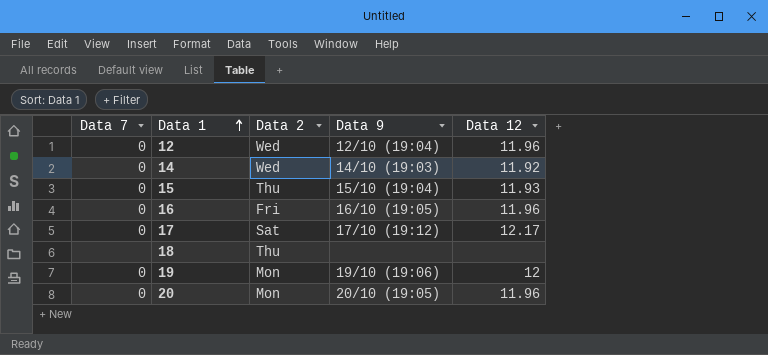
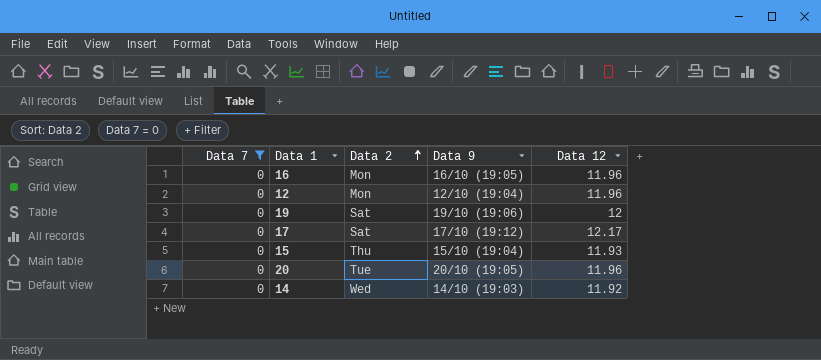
filter: none -> Data 7 = 0
row order: Data 1 ascending -> Data 2 ascending
16 | Data 2: Fri -> Mon
12 | Data 2: Wed -> Mon
19 | Data 2: Mon -> Sat
20 | Data 2: Mon -> Tue

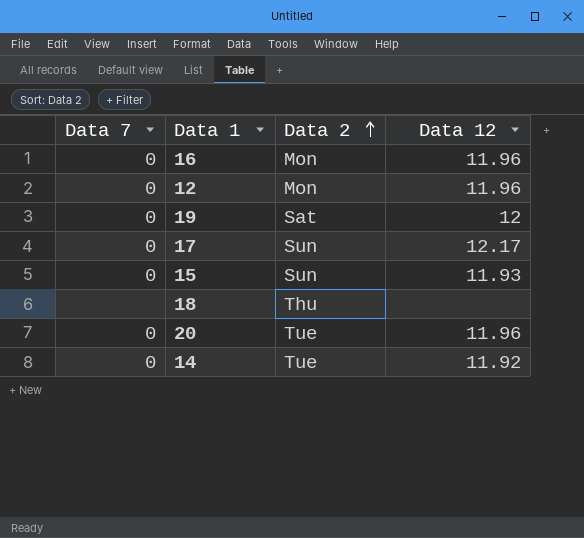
filter: Data 7 = 0 -> none
column Data 9 | position: 4 -> none
17 | Data 2: Sat -> Sun
15 | Data 2: Thu -> Sun
14 | Data 2: Wed -> Tue

